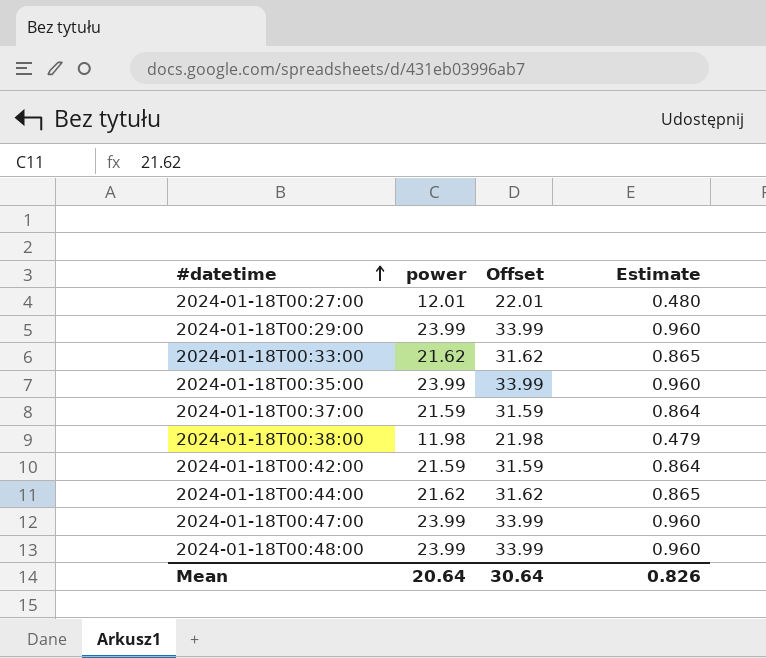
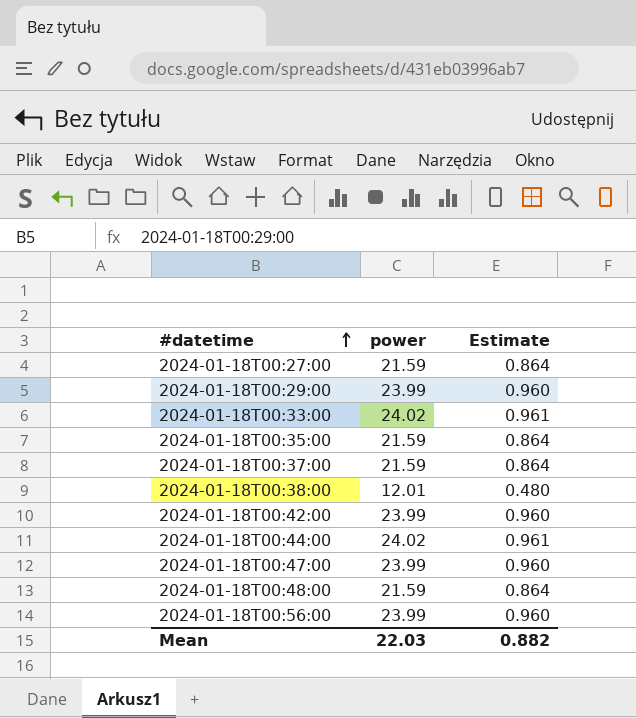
column Offset | formula: [power] + 10 -> none
2024-01-18T00:27:00 | power: 12.01 -> 21.59
2024-01-18T00:27:00 | Estimate: 0.480 -> 0.864
2024-01-18T00:33:00 | power: 21.62 -> 24.02
2024-01-18T00:33:00 | Estimate: 0.865 -> 0.961
2024-01-18T00:35:00 | power: 23.99 -> 21.59
2024-01-18T00:35:00 | Estimate: 0.960 -> 0.864
2024-01-18T00:38:00 | power: 11.98 -> 12.01
2024-01-18T00:38:00 | Estimate: 0.479 -> 0.480
2024-01-18T00:42:00 | power: 21.59 -> 23.99
2024-01-18T00:42:00 | Estimate: 0.864 -> 0.960
2024-01-18T00:44:00 | power: 21.62 -> 24.02
2024-01-18T00:44:00 | Estimate: 0.865 -> 0.961
2024-01-18T00:48:00 | power: 23.99 -> 21.59
2024-01-18T00:48:00 | Estimate: 0.960 -> 0.864
row 2024-01-18T00:56:00: none -> 23.99 | 0.960
Mean | power: 20.64 -> 22.03
Mean | Estimate: 0.826 -> 0.882

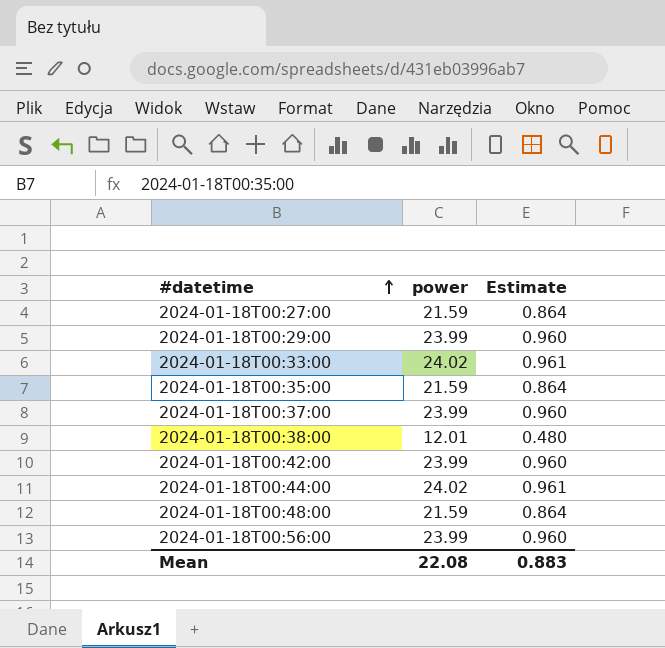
row 2024-01-18T00:47:00: 23.99 | 0.960 -> none
2024-01-18T00:37:00 | power: 21.59 -> 23.99
2024-01-18T00:37:00 | Estimate: 0.864 -> 0.960
Mean | power: 22.03 -> 22.08
Mean | Estimate: 0.882 -> 0.883

